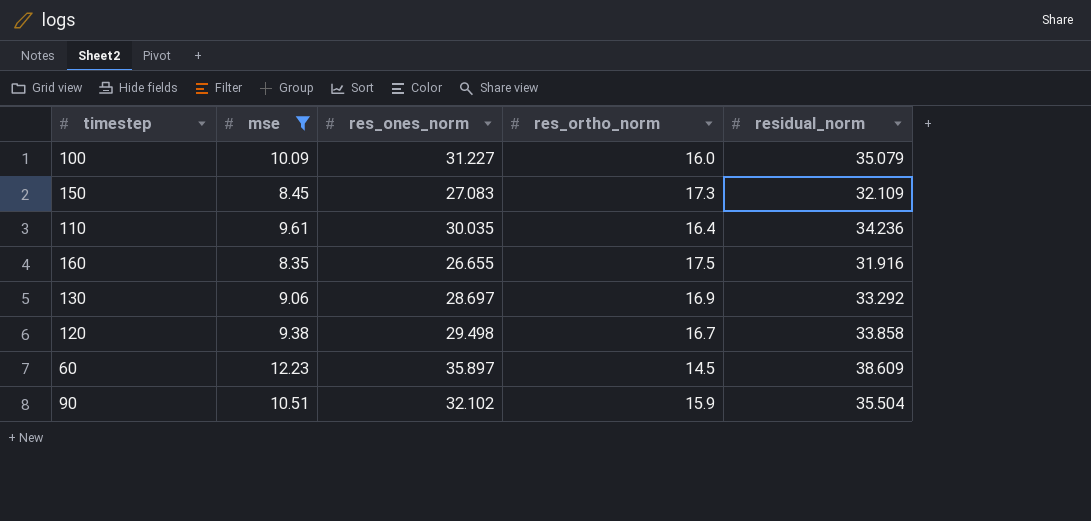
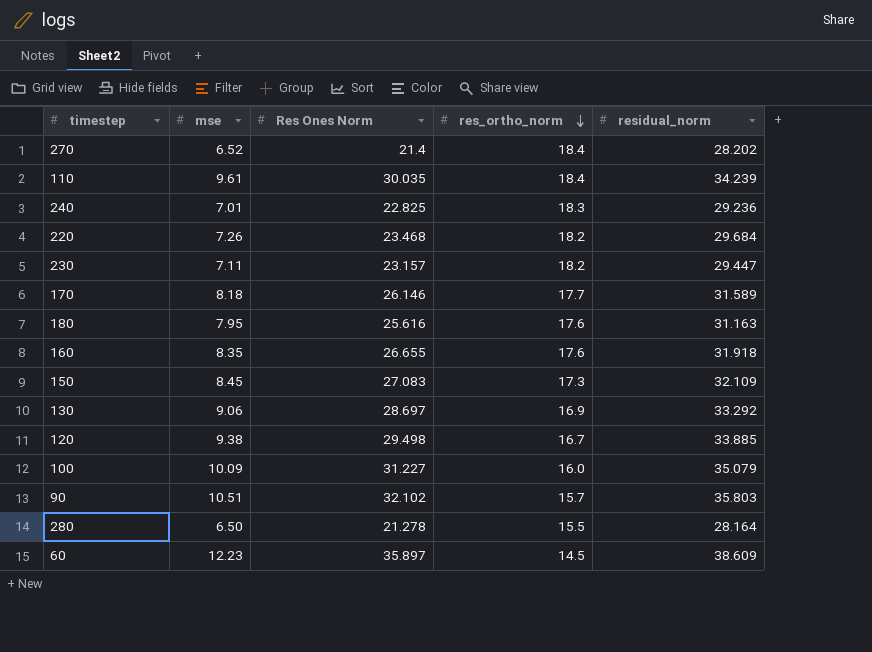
filter: mse >= 8.35 -> none
row order: none -> res_ortho_norm descending
column name: res_ones_norm -> Res Ones Norm
110 | res_ortho_norm: 16.4 -> 18.4
110 | residual_norm: 34.236 -> 34.239
160 | res_ortho_norm: 17.5 -> 17.6
160 | residual_norm: 31.916 -> 31.918
120 | residual_norm: 33.858 -> 33.885
90 | res_ortho_norm: 15.9 -> 15.7
90 | residual_norm: 35.504 -> 35.803

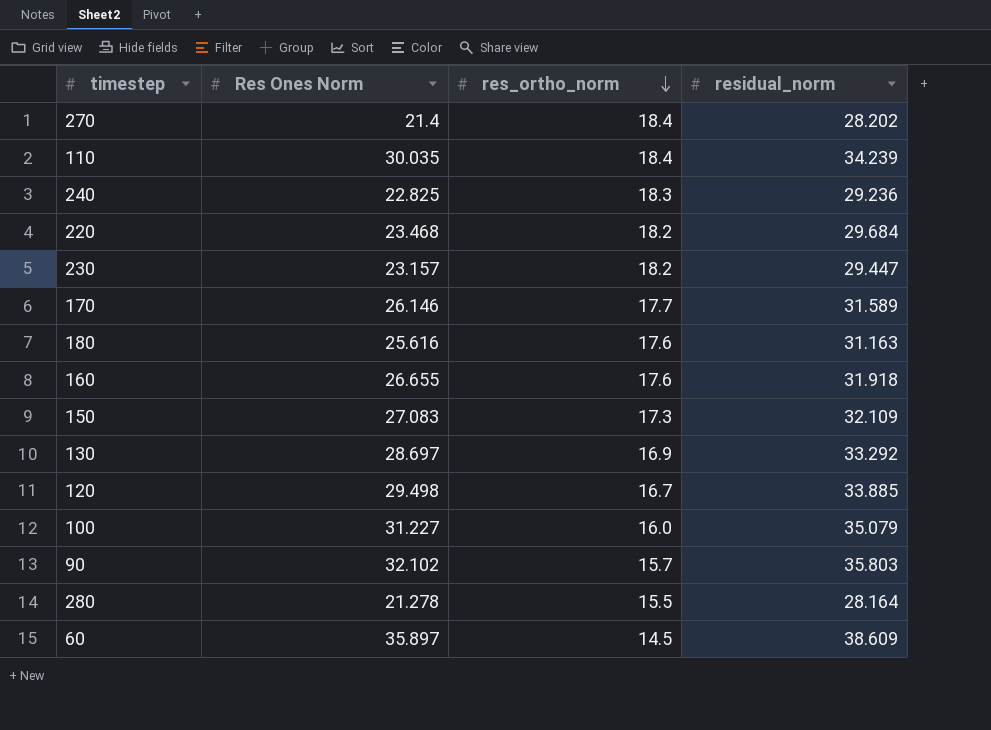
column mse | position: 2 -> none

